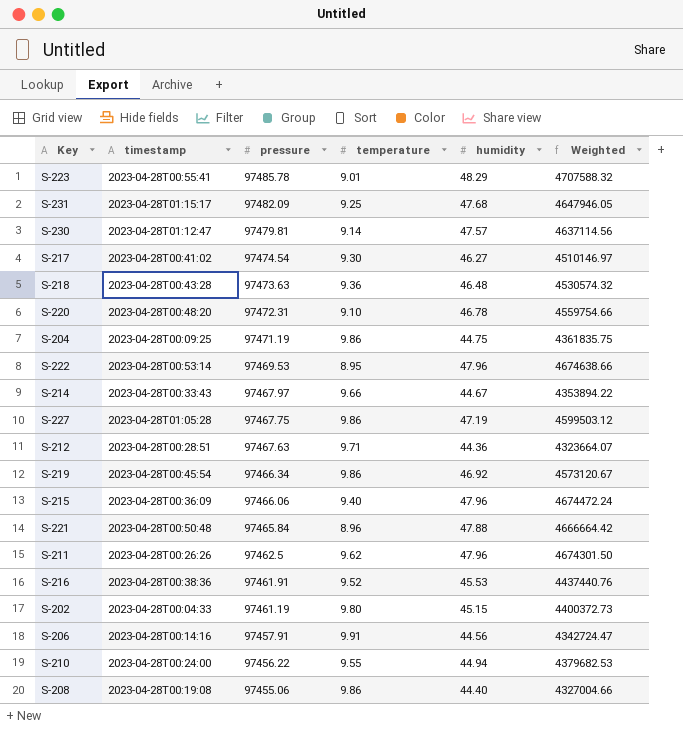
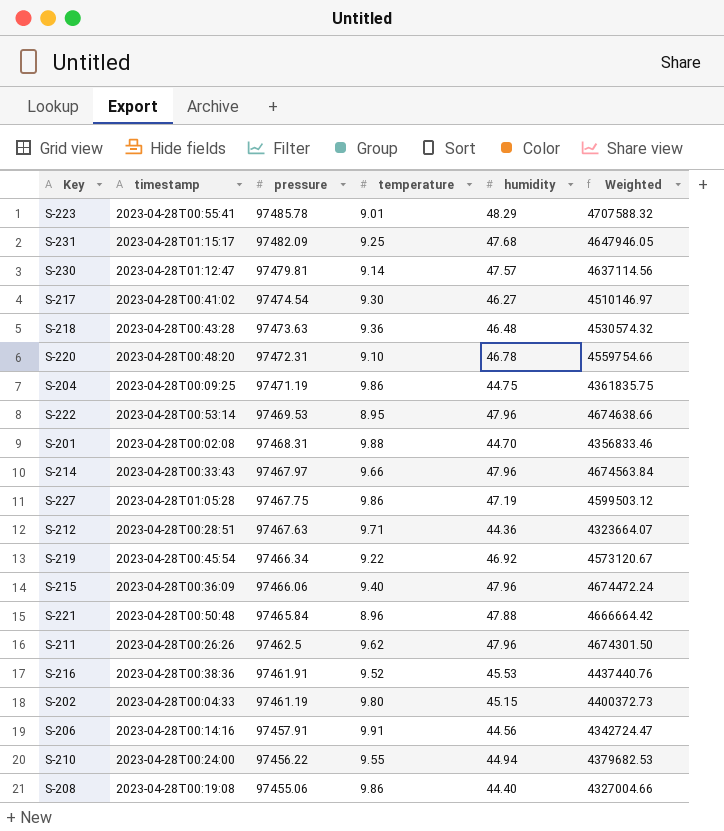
row S-201: none -> 2023-04-28T00:02:08 | 97468.31 | 9.88 | 44.70 | 4356833.46
S-214 | humidity: 44.67 -> 47.96
S-214 | Weighted: 4353894.22 -> 4674563.84
S-219 | temperature: 9.86 -> 9.22

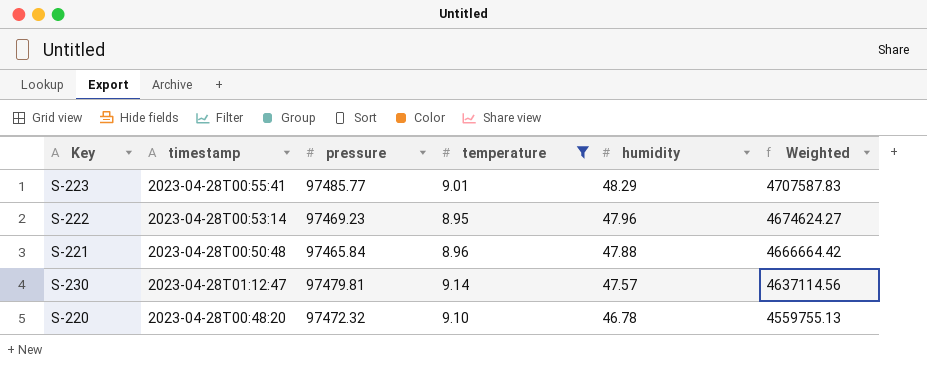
filter: none -> temperature <= 9.14
row order: pressure descending -> humidity descending
S-223 | pressure: 97485.78 -> 97485.77
S-223 | Weighted: 4707588.32 -> 4707587.83
S-222 | pressure: 97469.53 -> 97469.23
S-222 | Weighted: 4674638.66 -> 4674624.27
S-220 | pressure: 97472.31 -> 97472.32
S-220 | Weighted: 4559754.66 -> 4559755.13

